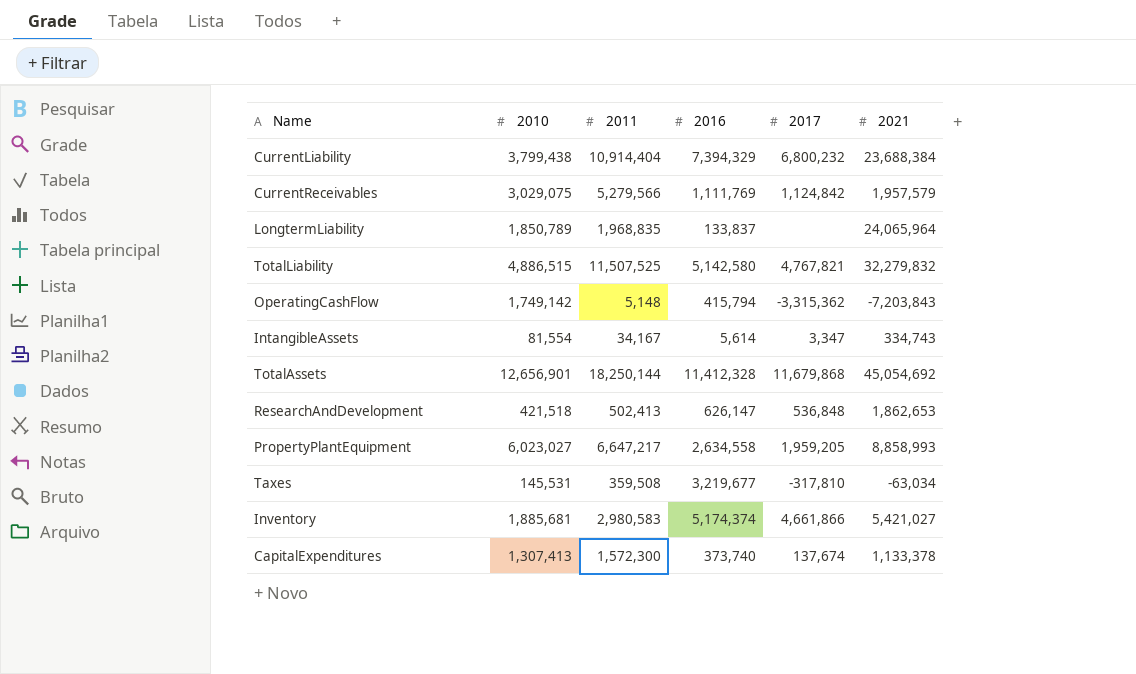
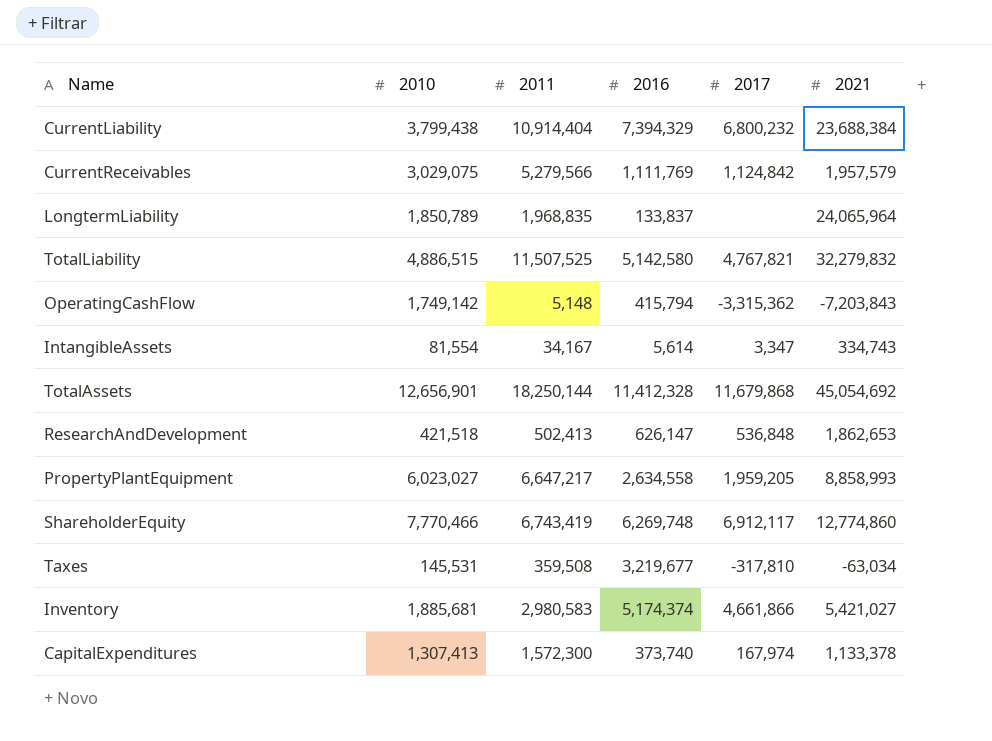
row ShareholderEquity: none -> 7,770,466 | 6,743,419 | 6,269,748 | 6,912,117 | 12,774,860
CapitalExpenditures | 2017: 137,674 -> 167,974

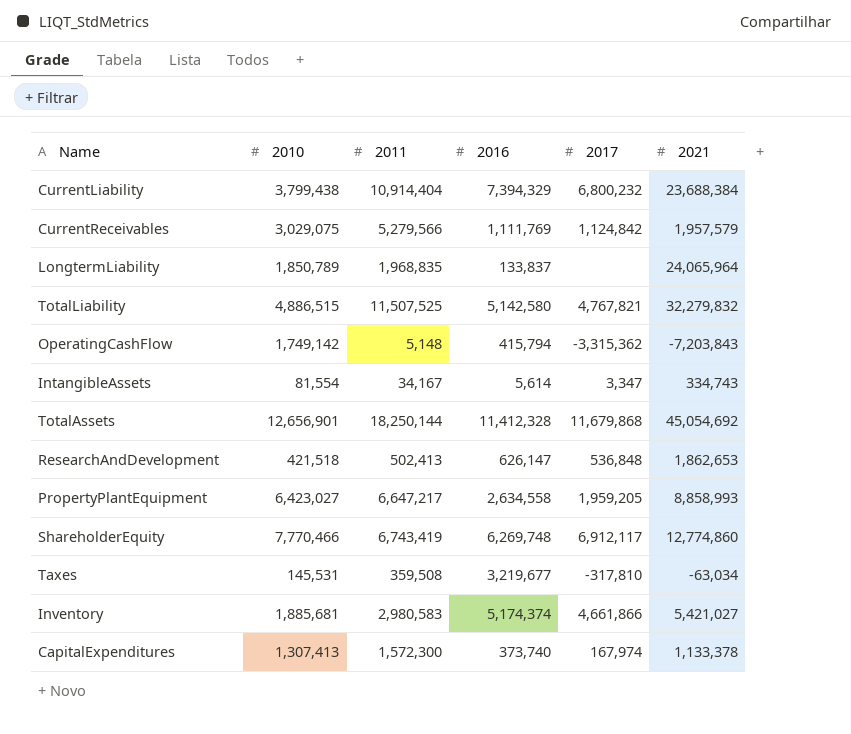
PropertyPlantEquipment | 2010: 6,023,027 -> 6,423,027

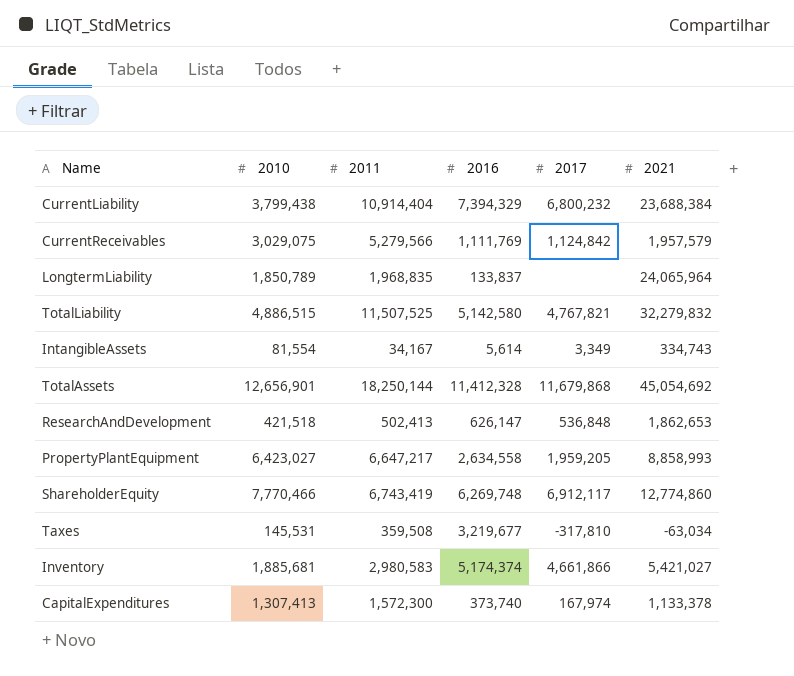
row OperatingCashFlow: 1,749,142 | 5,148 | 415,794 | -3,315,362 | -7,203,843 -> none
IntangibleAssets | 2017: 3,347 -> 3,349

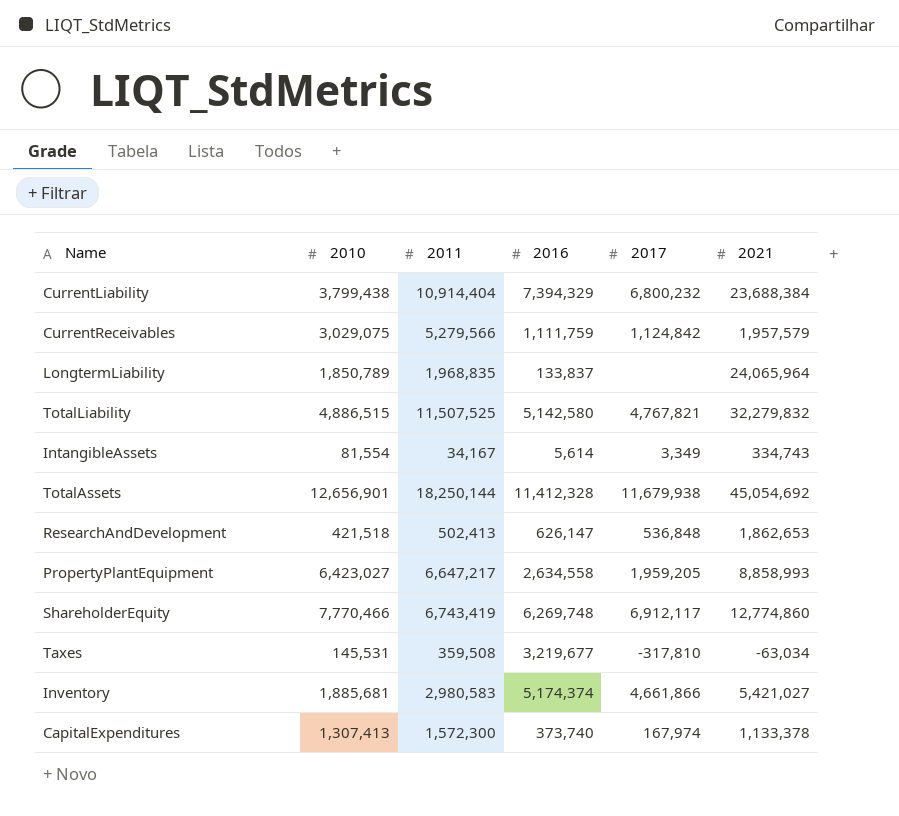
CurrentReceivables | 2016: 1,111,769 -> 1,111,759
TotalAssets | 2017: 11,679,868 -> 11,679,938

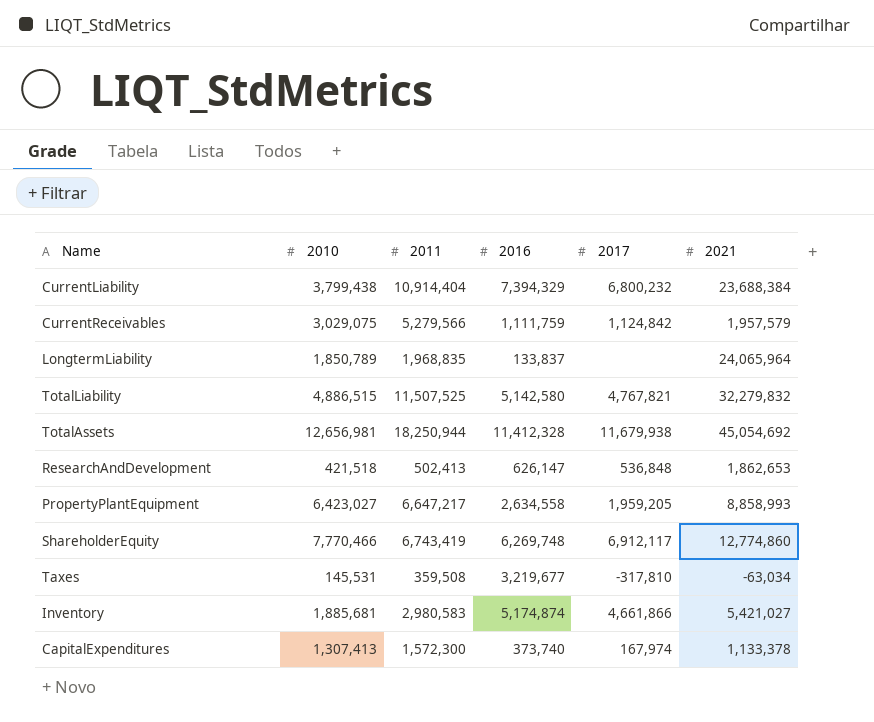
row IntangibleAssets: 81,554 | 34,167 | 5,614 | 3,349 | 334,743 -> none
TotalAssets | 2010: 12,656,901 -> 12,656,981
TotalAssets | 2011: 18,250,144 -> 18,250,944
Inventory | 2016: 5,174,374 -> 5,174,874

